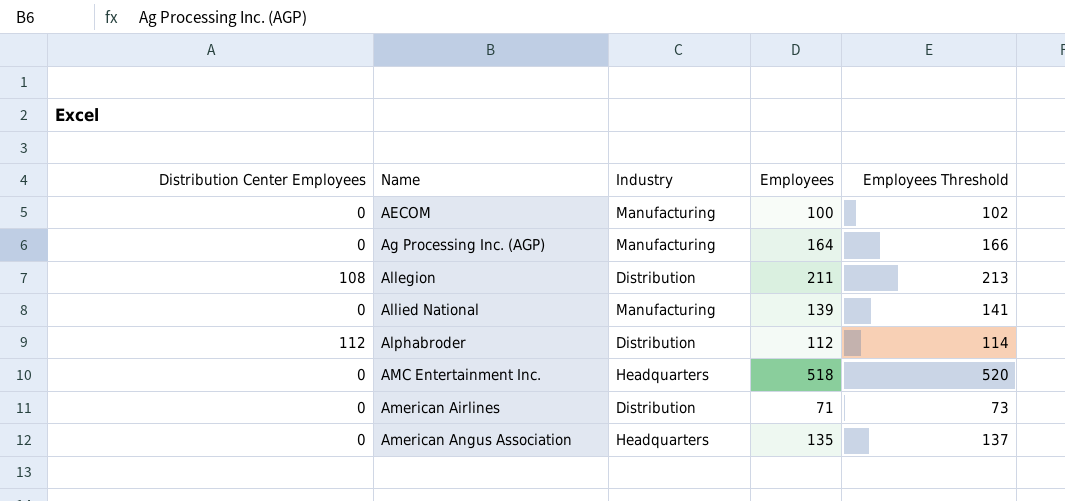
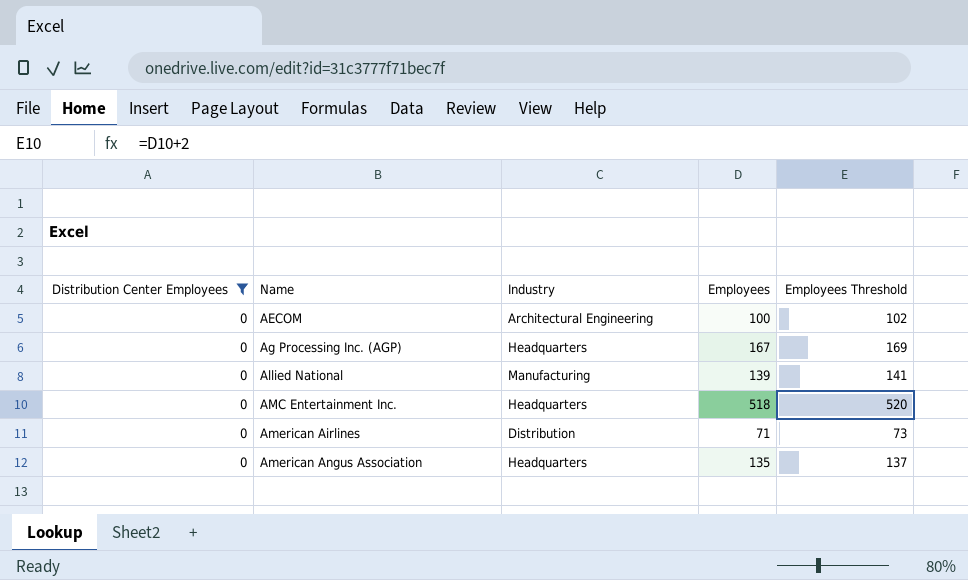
filter: none -> Distribution Center Employees = 0
AECOM | Industry: Manufacturing -> Architectural Engineering
Ag Processing Inc. (AGP) | Industry: Manufacturing -> Headquarters
Ag Processing Inc. (AGP) | Employees: 164 -> 167
Ag Processing Inc. (AGP) | Employees Threshold: 166 -> 169

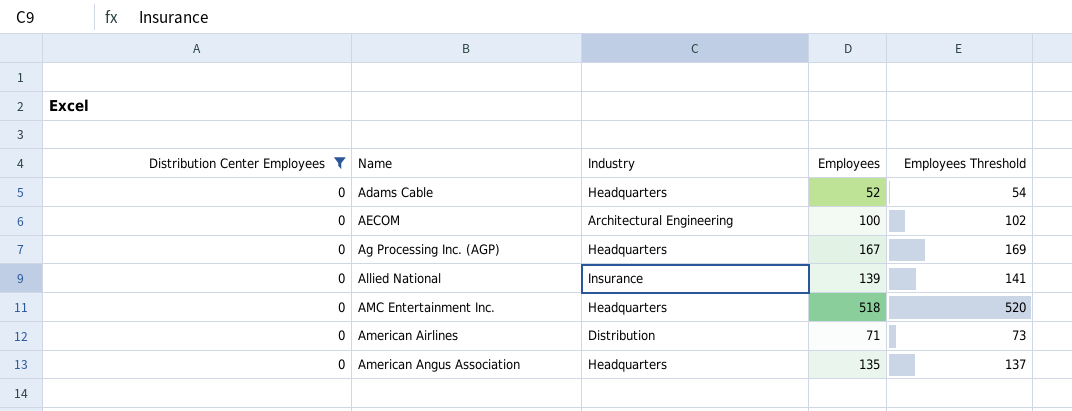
row Adams Cable: none -> 0 | Headquarters | 52 | 54
Allied National | Industry: Manufacturing -> Insurance

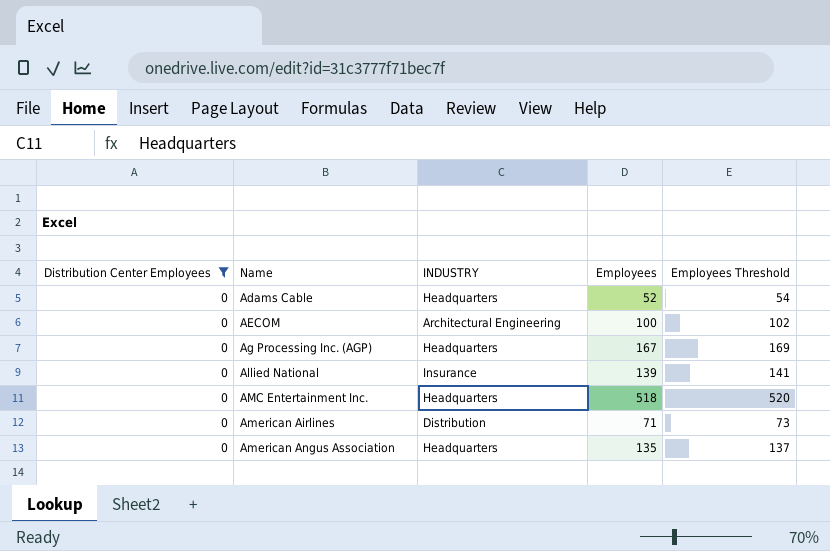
column name: Industry -> INDUSTRY

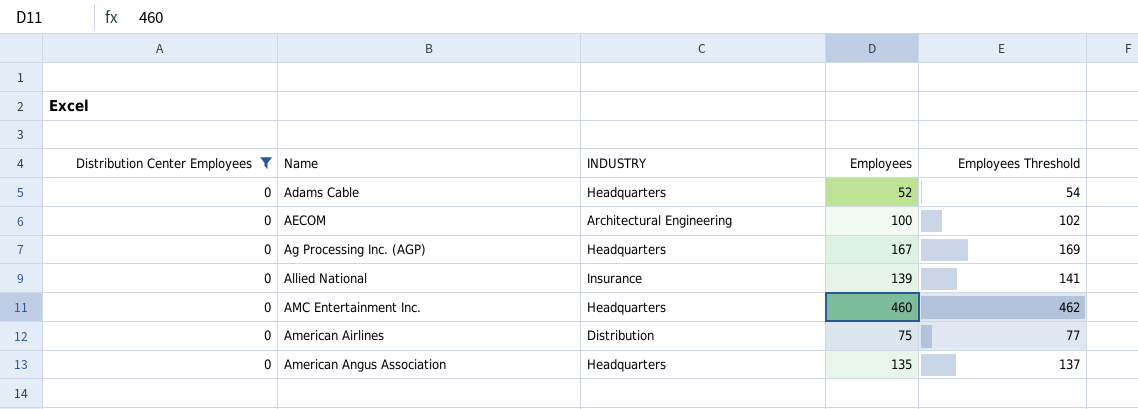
AMC Entertainment Inc. | Employees: 518 -> 460
AMC Entertainment Inc. | Employees Threshold: 520 -> 462
American Airlines | Employees: 71 -> 75
American Airlines | Employees Threshold: 73 -> 77

